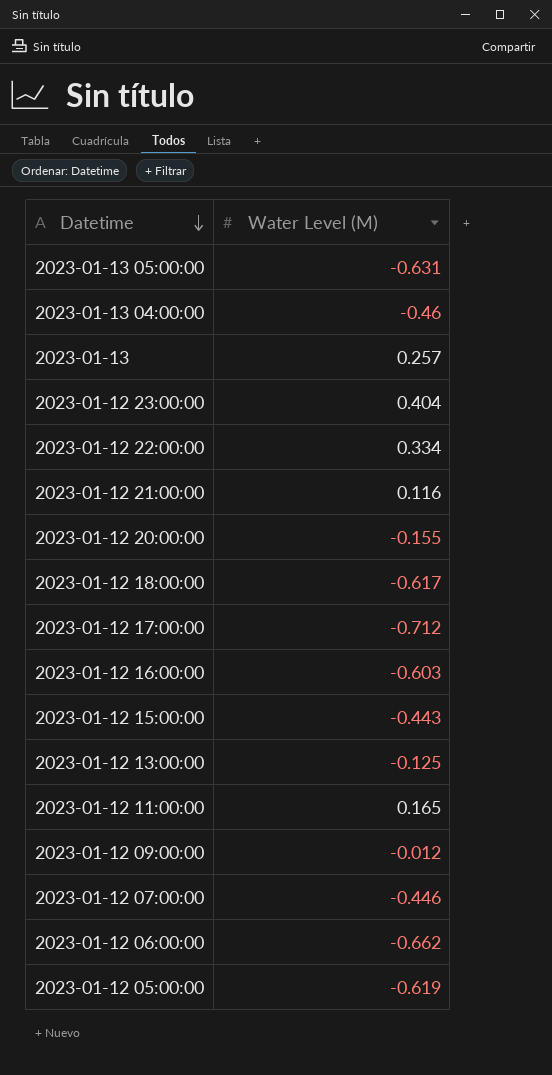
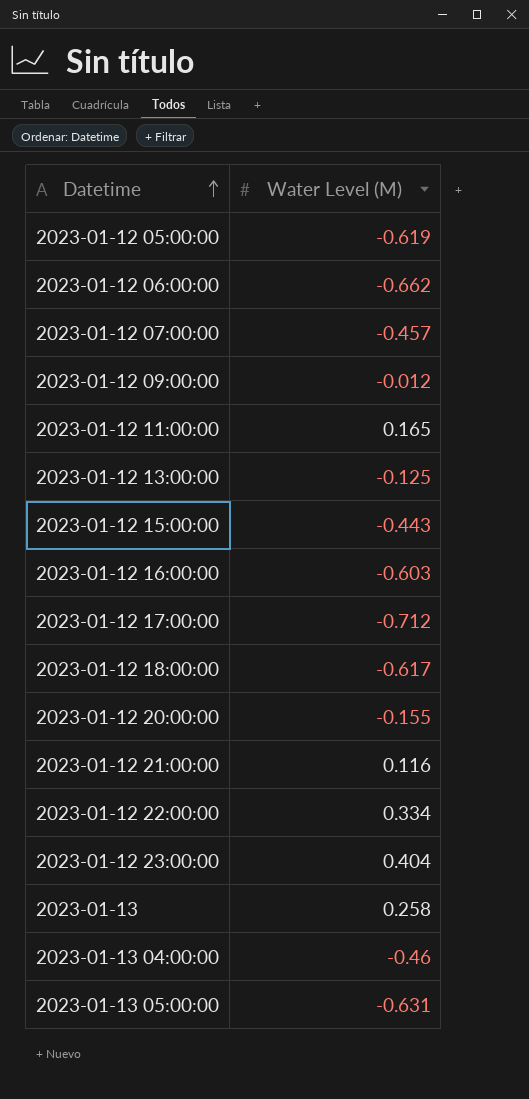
row order: Datetime descending -> Datetime ascending
2023-01-12 07:00:00 | Water Level (M): -0.446 -> -0.457
2023-01-13 | Water Level (M): 0.257 -> 0.258

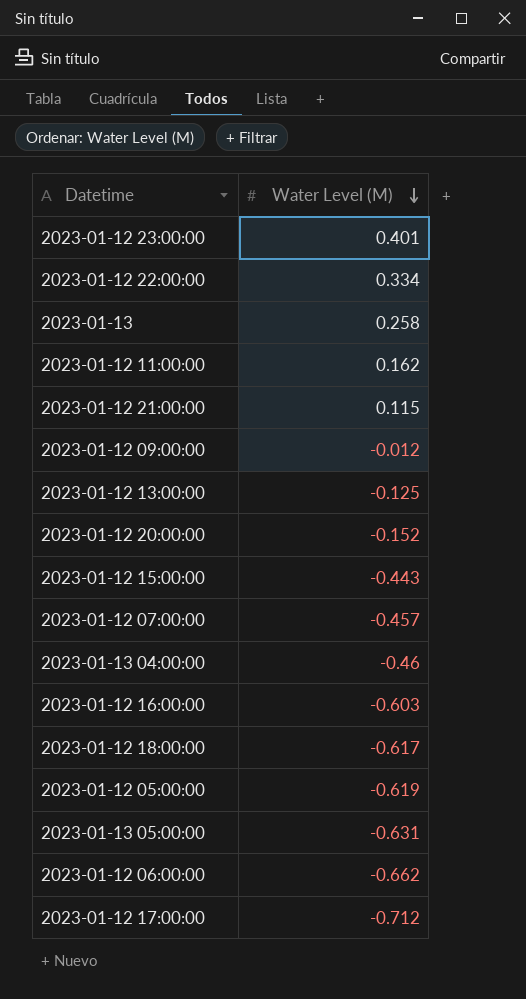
row order: Datetime ascending -> Water Level (M) descending
2023-01-12 23:00:00 | Water Level (M): 0.404 -> 0.401
2023-01-12 11:00:00 | Water Level (M): 0.165 -> 0.162
2023-01-12 21:00:00 | Water Level (M): 0.116 -> 0.115
2023-01-12 20:00:00 | Water Level (M): -0.155 -> -0.152

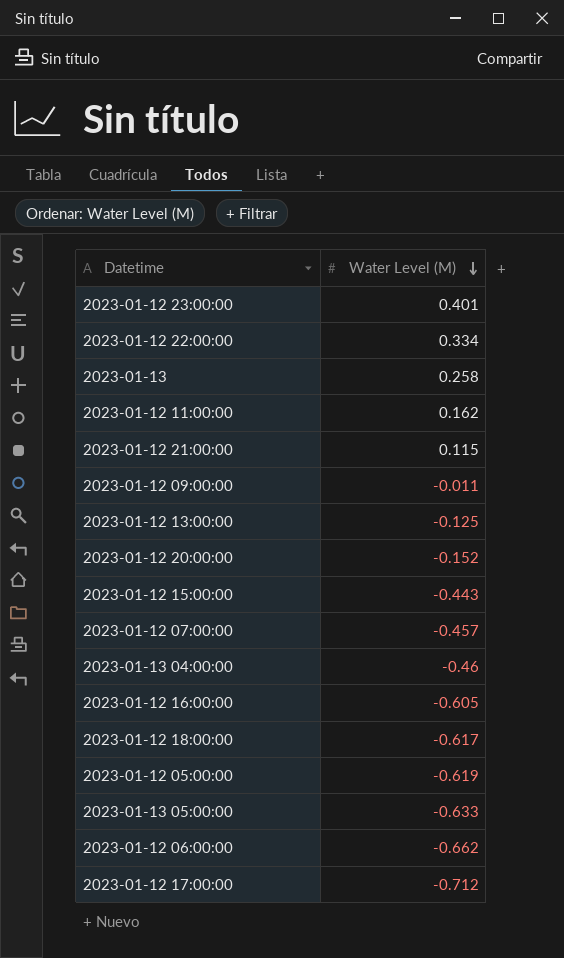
2023-01-12 09:00:00 | Water Level (M): -0.012 -> -0.011
2023-01-12 16:00:00 | Water Level (M): -0.603 -> -0.605
2023-01-13 05:00:00 | Water Level (M): -0.631 -> -0.633

